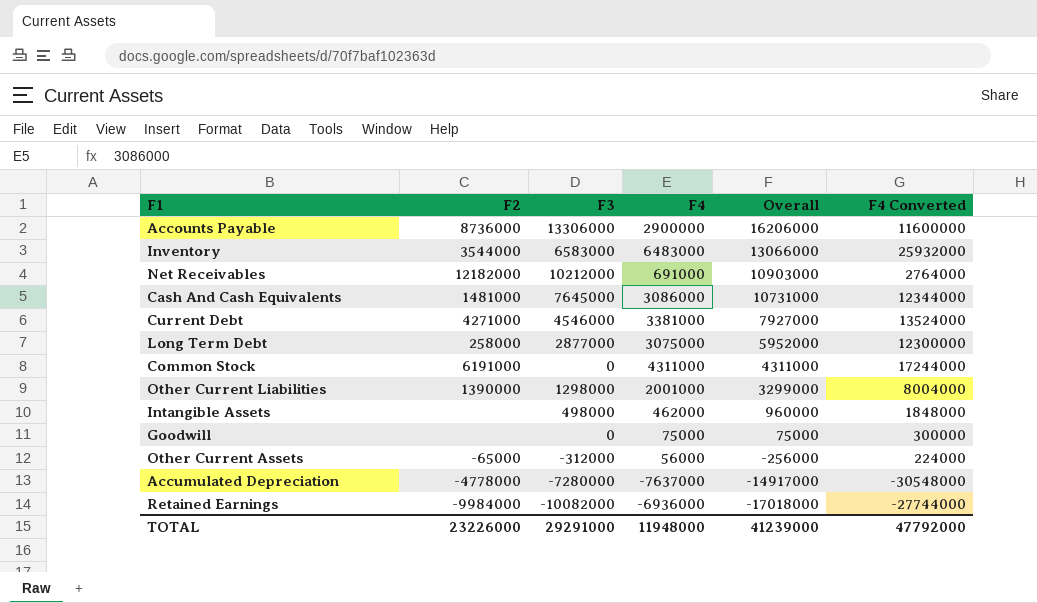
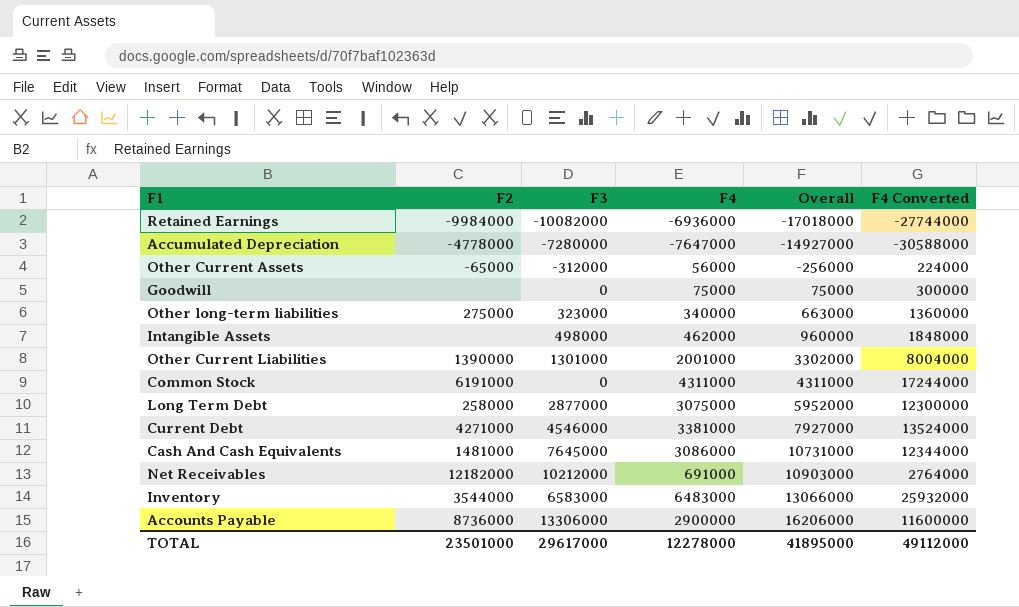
row order: Overall descending -> Overall ascending
Accumulated Depreciation | F4: -7637000 -> -7647000
Accumulated Depreciation | Overall: -14917000 -> -14927000
Accumulated Depreciation | F4 Converted: -30548000 -> -30588000
row Other long-term liabilities: none -> 275000 | 323000 | 340000 | 663000 | 1360000
Other Current Liabilities | F3: 1298000 -> 1301000
Other Current Liabilities | Overall: 3299000 -> 3302000
TOTAL | F2: 23226000 -> 23501000
TOTAL | F3: 29291000 -> 29617000
TOTAL | F4: 11948000 -> 12278000
TOTAL | Overall: 41239000 -> 41895000
TOTAL | F4 Converted: 47792000 -> 49112000

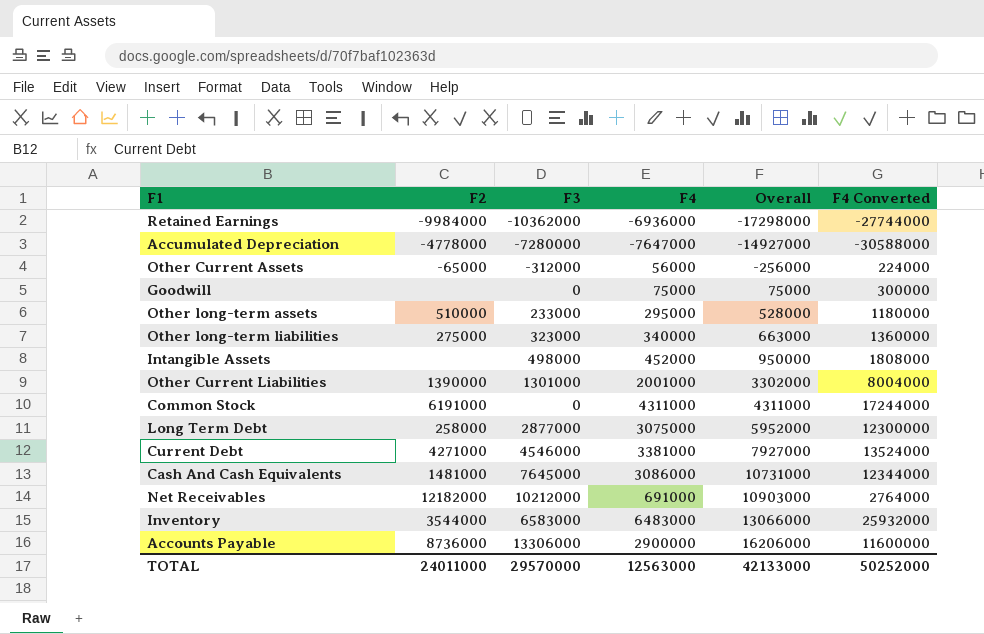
Retained Earnings | F3: -10082000 -> -10362000
Retained Earnings | Overall: -17018000 -> -17298000
row Other long-term assets: none -> 510000 | 233000 | 295000 | 528000 | 1180000
Intangible Assets | F4: 462000 -> 452000
Intangible Assets | Overall: 960000 -> 950000
Intangible Assets | F4 Converted: 1848000 -> 1808000
TOTAL | F2: 23501000 -> 24011000
TOTAL | F3: 29617000 -> 29570000
TOTAL | F4: 12278000 -> 12563000
TOTAL | Overall: 41895000 -> 42133000
TOTAL | F4 Converted: 49112000 -> 50252000

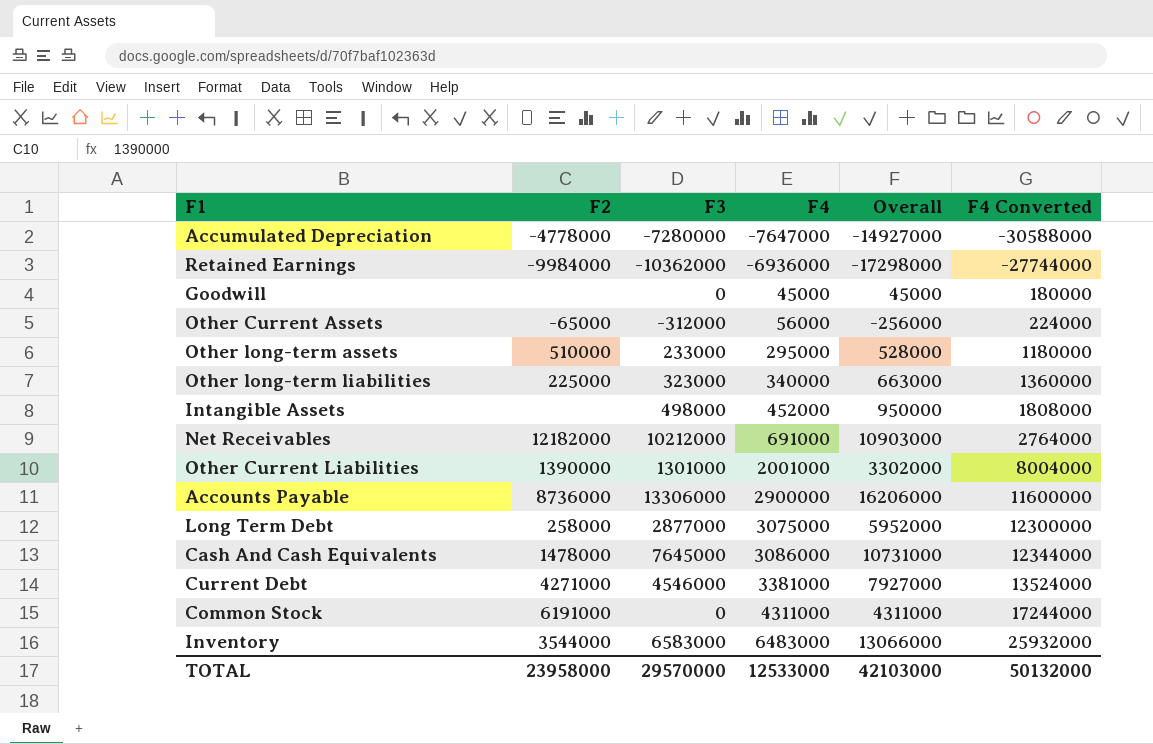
row order: Overall ascending -> F4 ascending
Goodwill | F4: 75000 -> 45000
Goodwill | Overall: 75000 -> 45000
Goodwill | F4 Converted: 300000 -> 180000
Other long-term liabilities | F2: 275000 -> 225000
Cash And Cash Equivalents | F2: 1481000 -> 1478000
TOTAL | F2: 24011000 -> 23958000
TOTAL | F4: 12563000 -> 12533000
TOTAL | Overall: 42133000 -> 42103000
TOTAL | F4 Converted: 50252000 -> 50132000

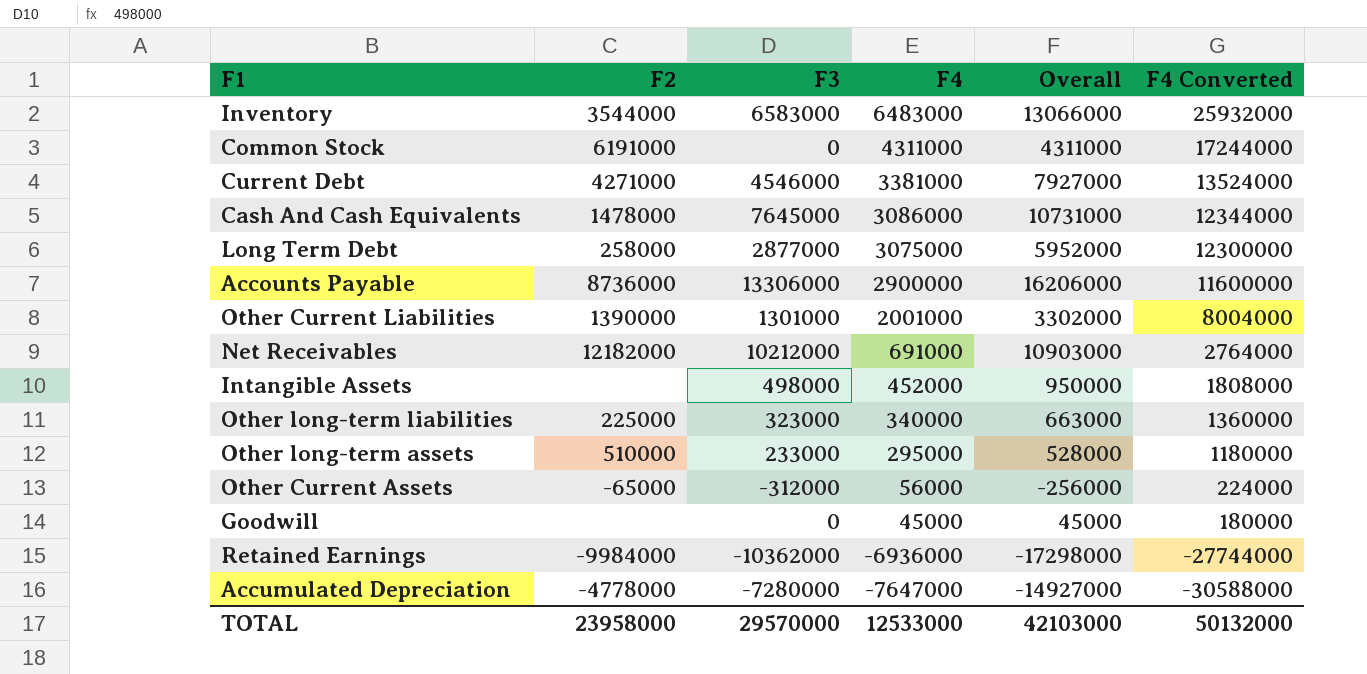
row order: F4 ascending -> F4 descending

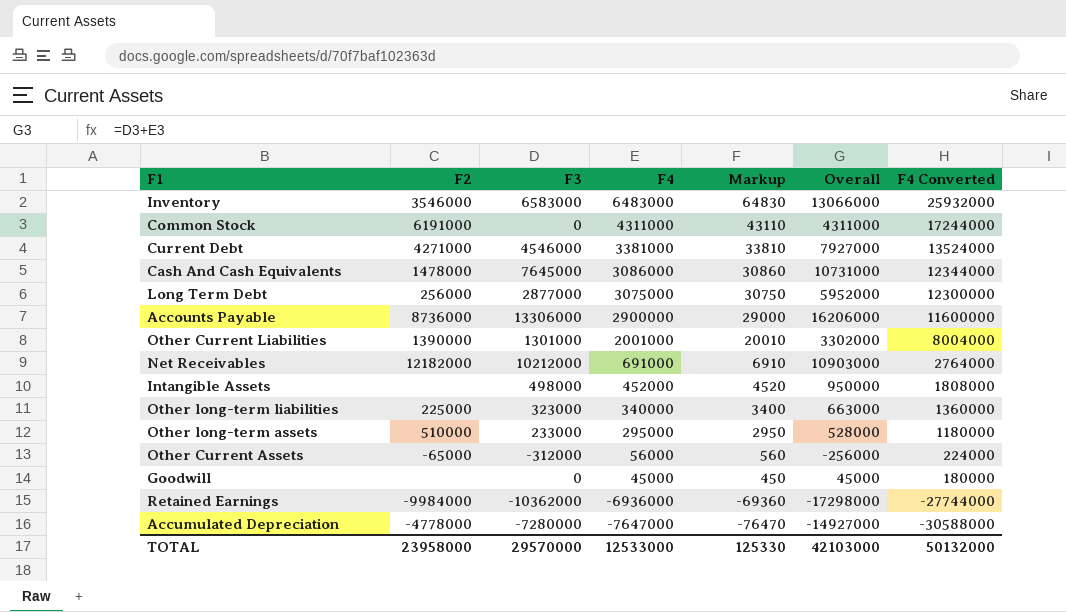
column Markup | formula: none -> [F4] * 0.01
Inventory | F2: 3544000 -> 3546000
Long Term Debt | F2: 258000 -> 256000

